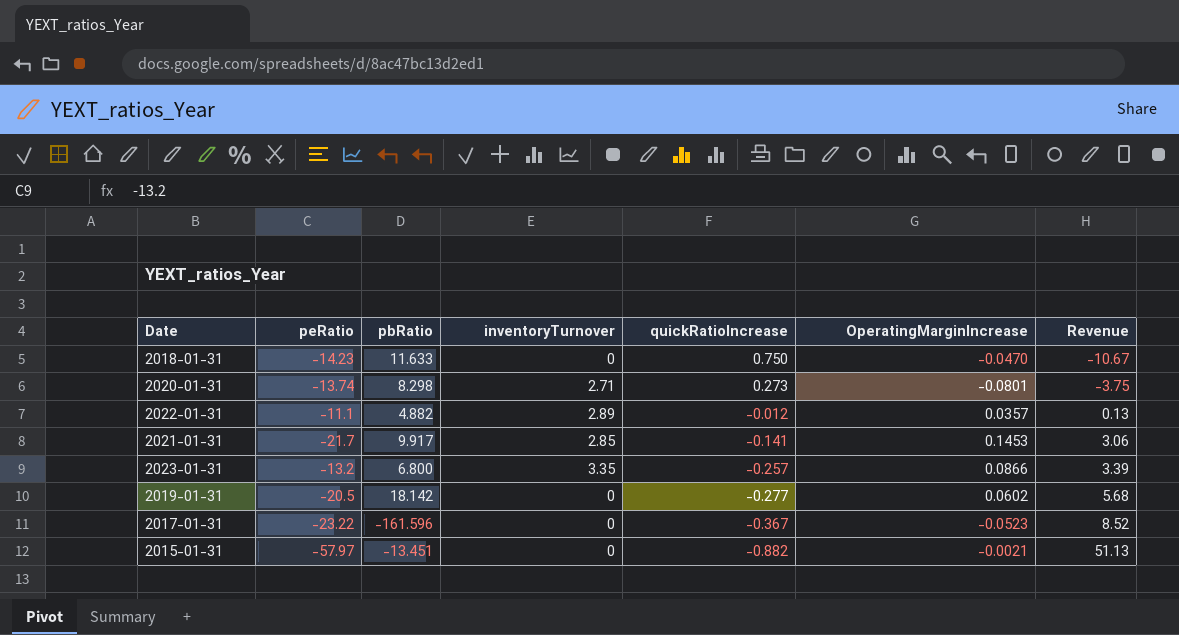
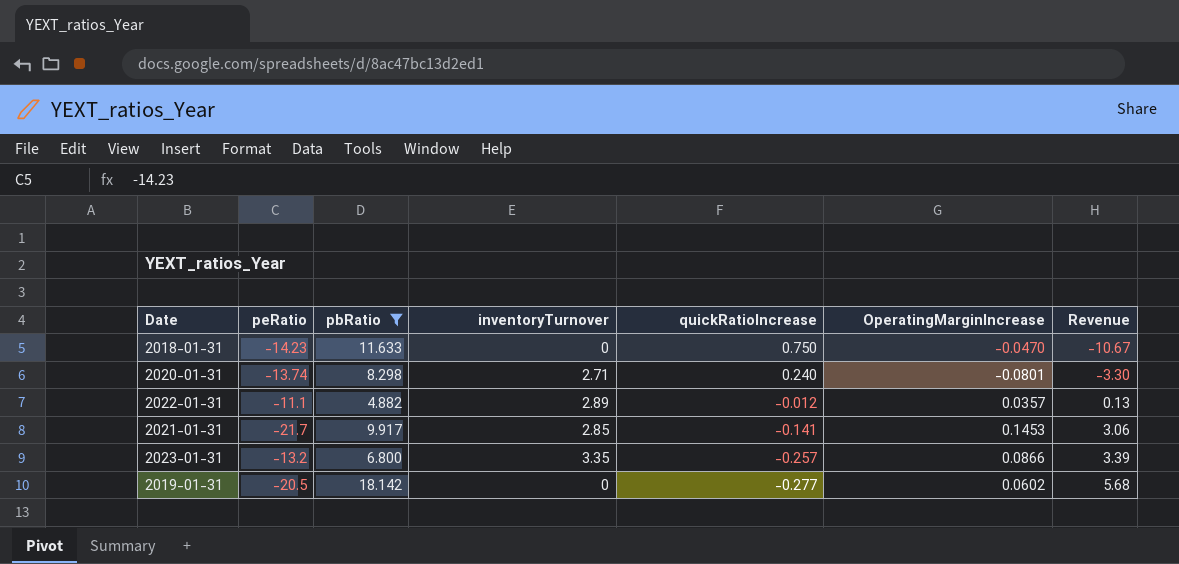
filter: none -> pbRatio >= 4.882
2020-01-31 | quickRatioIncrease: 0.273 -> 0.240
2020-01-31 | Revenue: -3.75 -> -3.30

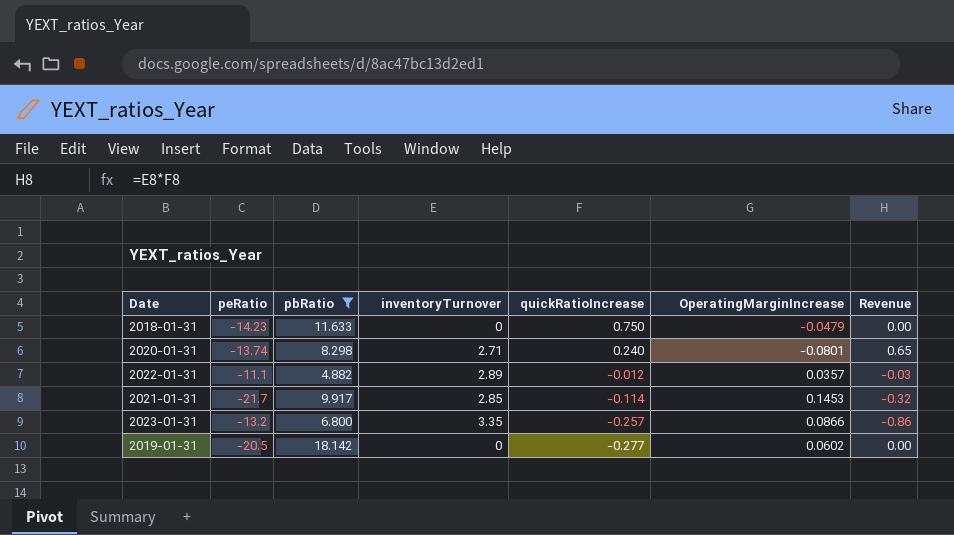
column Revenue | formula: [peRatio] * [quickRatioIncrease] -> [inventoryTurnover] * [quickRatioIncrease]
2018-01-31 | OperatingMarginIncrease: -0.0470 -> -0.0479
2021-01-31 | quickRatioIncrease: -0.141 -> -0.114

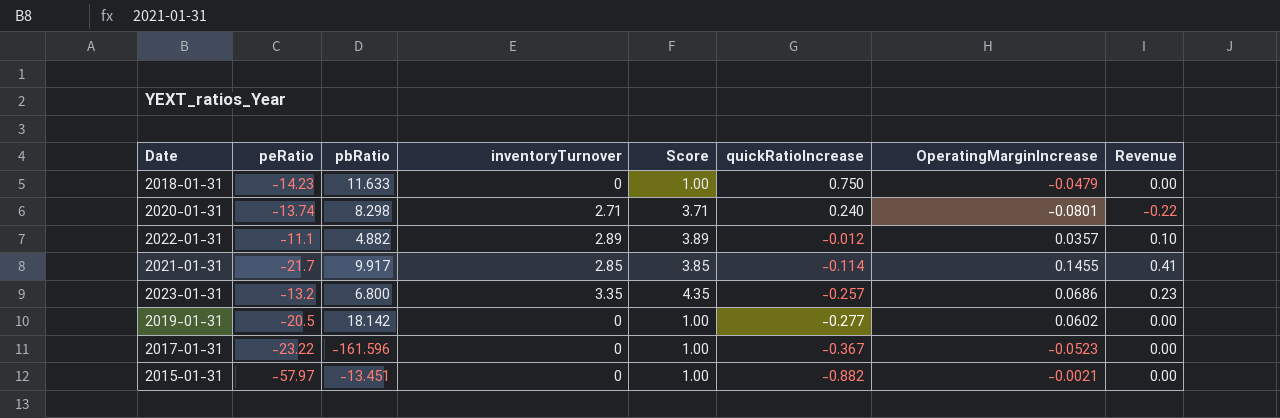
filter: pbRatio >= 4.882 -> none
column Score | formula: none -> [inventoryTurnover] + 1
column Revenue | formula: [inventoryTurnover] * [quickRatioIncrease] -> [inventoryTurnover] * [OperatingMarginIncrease]
2021-01-31 | OperatingMarginIncrease: 0.1453 -> 0.1455
2023-01-31 | OperatingMarginIncrease: 0.0866 -> 0.0686

